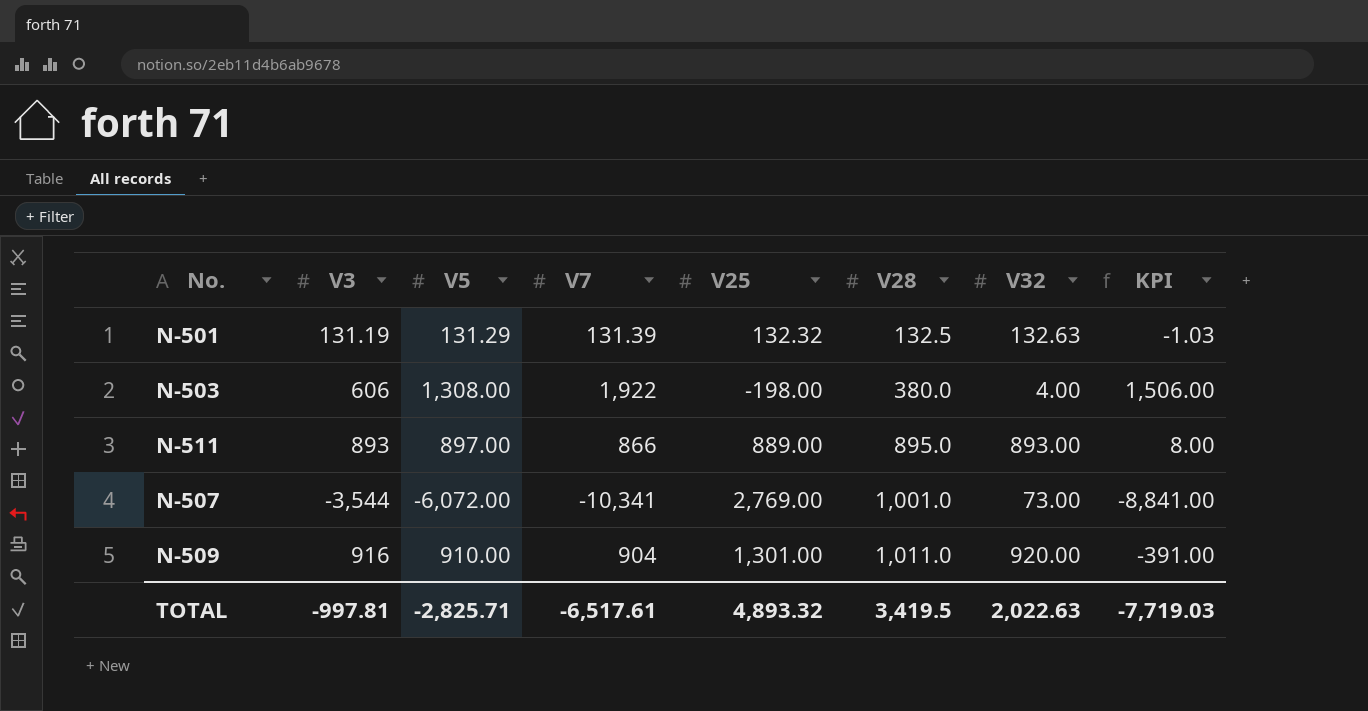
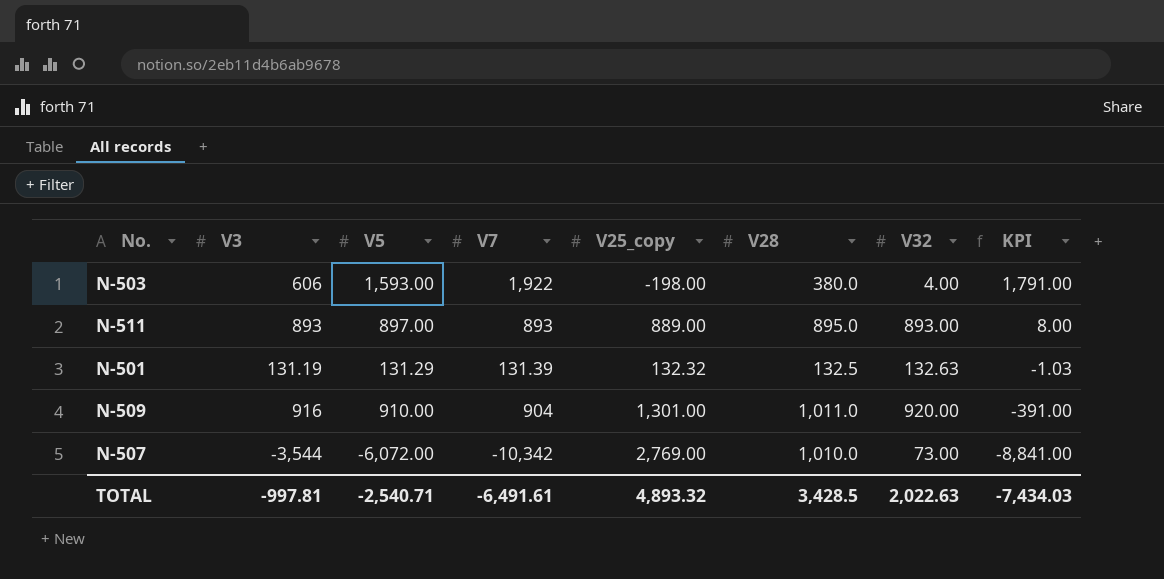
row order: V28 ascending -> KPI descending
column name: V25 -> V25_copy
N-503 | V5: 1,308.00 -> 1,593.00
N-503 | KPI: 1,506.00 -> 1,791.00
N-511 | V7: 866 -> 893
N-507 | V7: -10,341 -> -10,342
N-507 | V28: 1,001.0 -> 1,010.0
TOTAL | V5: -2,825.71 -> -2,540.71
TOTAL | V7: -6,517.61 -> -6,491.61
TOTAL | V28: 3,419.5 -> 3,428.5
TOTAL | KPI: -7,719.03 -> -7,434.03

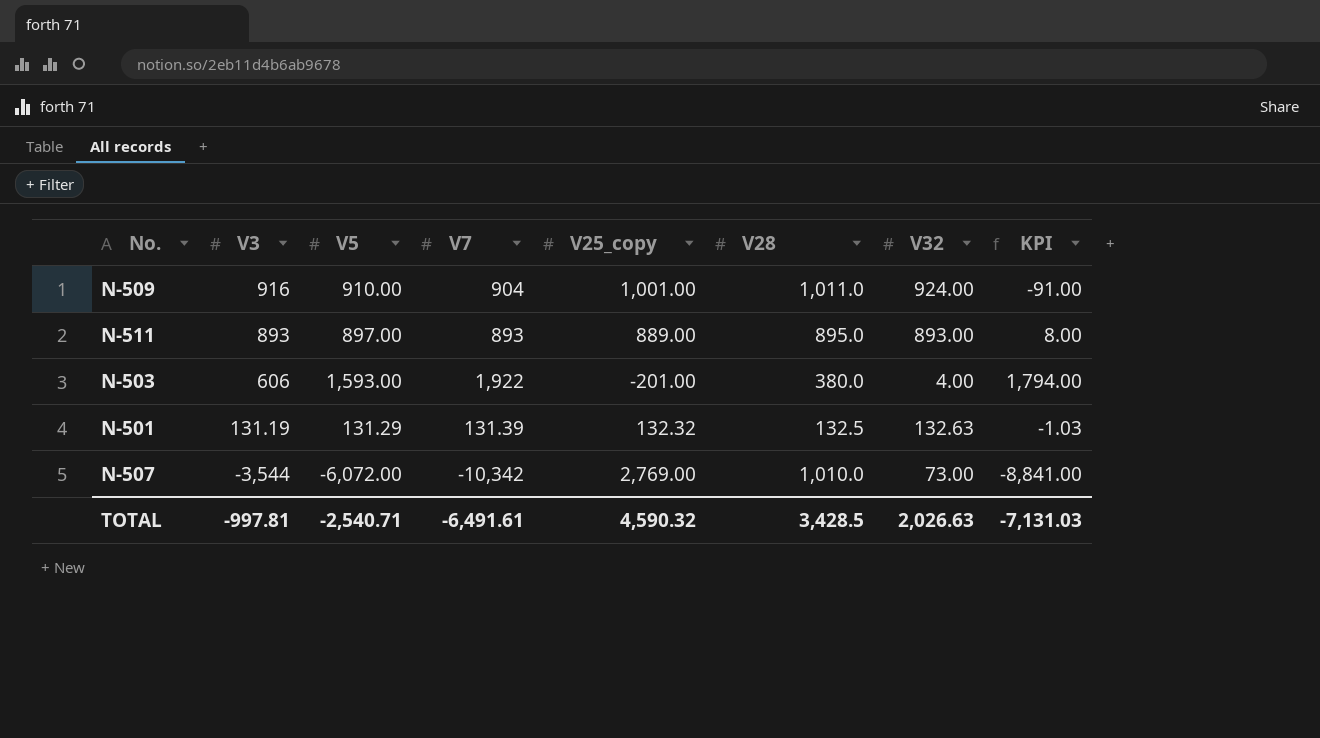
row order: KPI descending -> V3 descending
N-509 | V25_copy: 1,301.00 -> 1,001.00
N-509 | V32: 920.00 -> 924.00
N-509 | KPI: -391.00 -> -91.00
N-503 | V25_copy: -198.00 -> -201.00
N-503 | KPI: 1,791.00 -> 1,794.00
TOTAL | V25_copy: 4,893.32 -> 4,590.32
TOTAL | V32: 2,022.63 -> 2,026.63
TOTAL | KPI: -7,434.03 -> -7,131.03

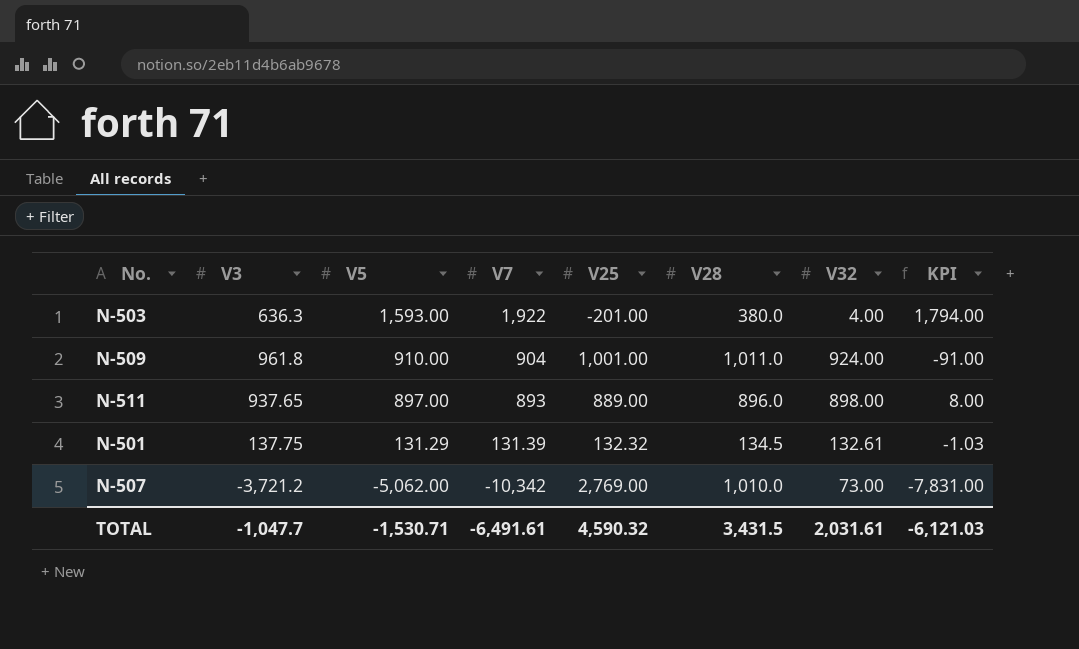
row order: V3 descending -> V5 descending
column name: V25_copy -> V25
N-503 | V3: 606 -> 636.3
N-509 | V3: 916 -> 961.8
N-511 | V3: 893 -> 937.65
N-511 | V28: 895.0 -> 896.0
N-511 | V32: 893.00 -> 898.00
N-501 | V3: 131.19 -> 137.75
N-501 | V28: 132.5 -> 134.5
N-501 | V32: 132.63 -> 132.61
N-507 | V3: -3,544 -> -3,721.2
N-507 | V5: -6,072.00 -> -5,062.00
N-507 | KPI: -8,841.00 -> -7,831.00
TOTAL | V3: -997.81 -> -1,047.7
TOTAL | V5: -2,540.71 -> -1,530.71
TOTAL | V28: 3,428.5 -> 3,431.5
TOTAL | V32: 2,026.63 -> 2,031.61
TOTAL | KPI: -7,131.03 -> -6,121.03

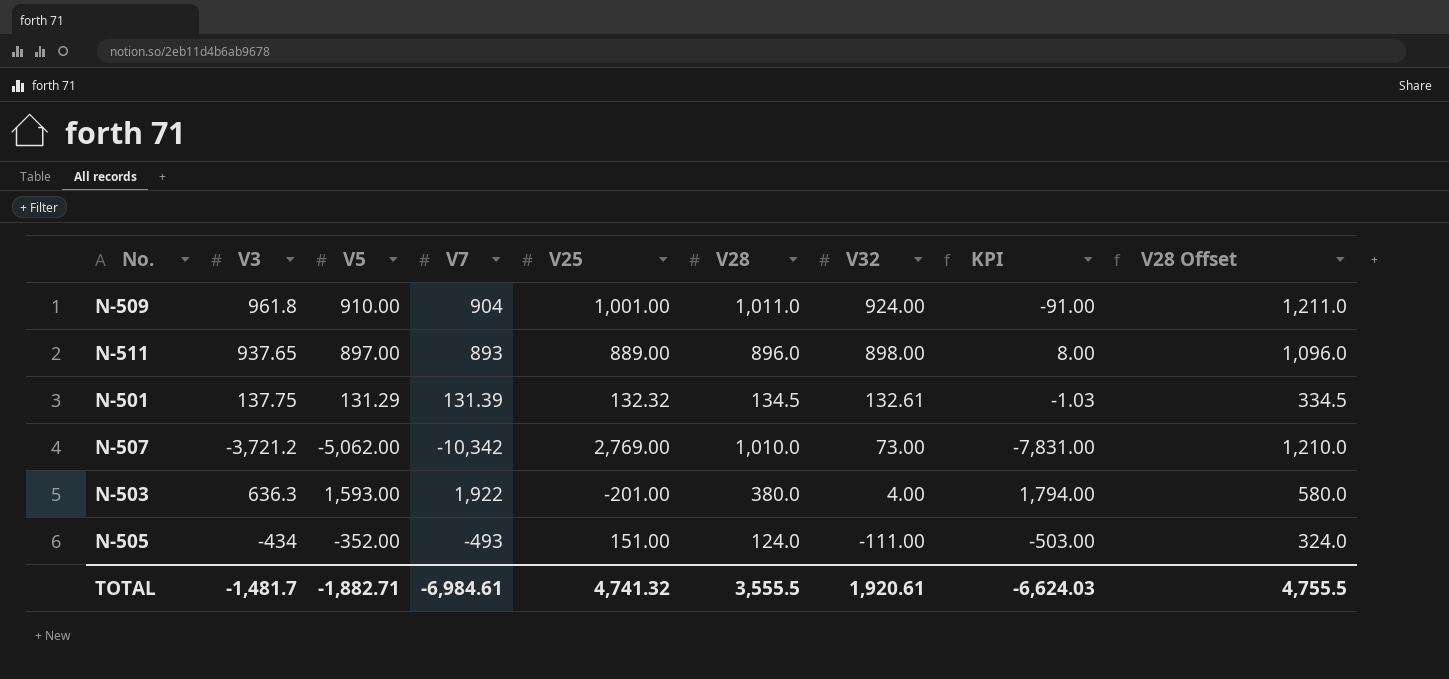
row order: V5 descending -> V32 descending
column V28 Offset | formula: none -> [V28] + 200
row N-505: none -> -434 | -352.00 | -493 | 151.00 | 124.0 | -111.00 | -503.00 | 324.0
TOTAL | V3: -1,047.7 -> -1,481.7
TOTAL | V5: -1,530.71 -> -1,882.71
TOTAL | V7: -6,491.61 -> -6,984.61
TOTAL | V25: 4,590.32 -> 4,741.32
TOTAL | V28: 3,431.5 -> 3,555.5
TOTAL | V32: 2,031.61 -> 1,920.61
TOTAL | KPI: -6,121.03 -> -6,624.03

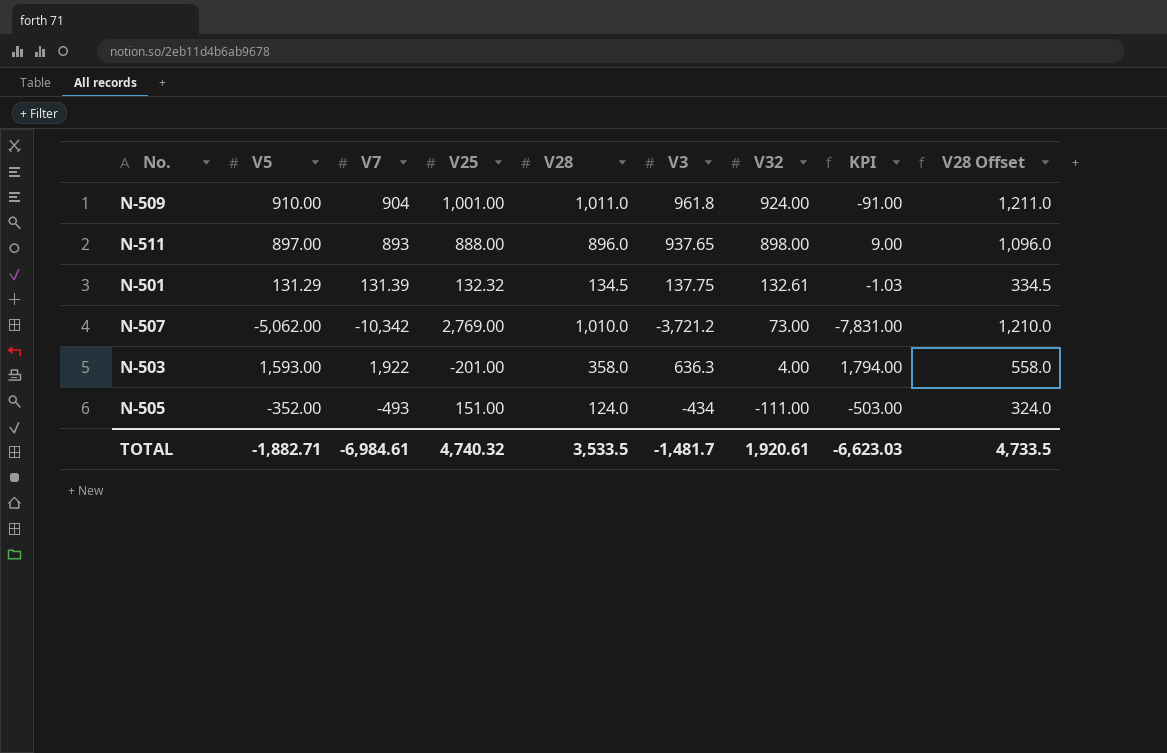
column V3 | position: 2 -> 6
N-511 | V25: 889.00 -> 888.00
N-511 | KPI: 8.00 -> 9.00
N-503 | V28: 380.0 -> 358.0
N-503 | V28 Offset: 580.0 -> 558.0
TOTAL | V25: 4,741.32 -> 4,740.32
TOTAL | V28: 3,555.5 -> 3,533.5
TOTAL | KPI: -6,624.03 -> -6,623.03
TOTAL | V28 Offset: 4,755.5 -> 4,733.5

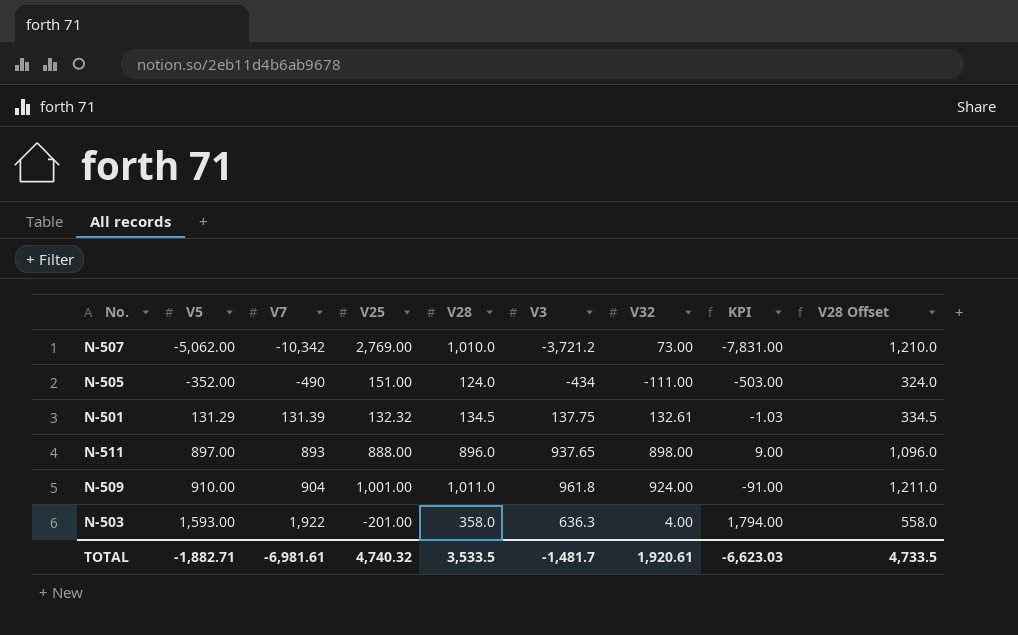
row order: V32 descending -> V5 ascending
N-505 | V7: -493 -> -490
TOTAL | V7: -6,984.61 -> -6,981.61

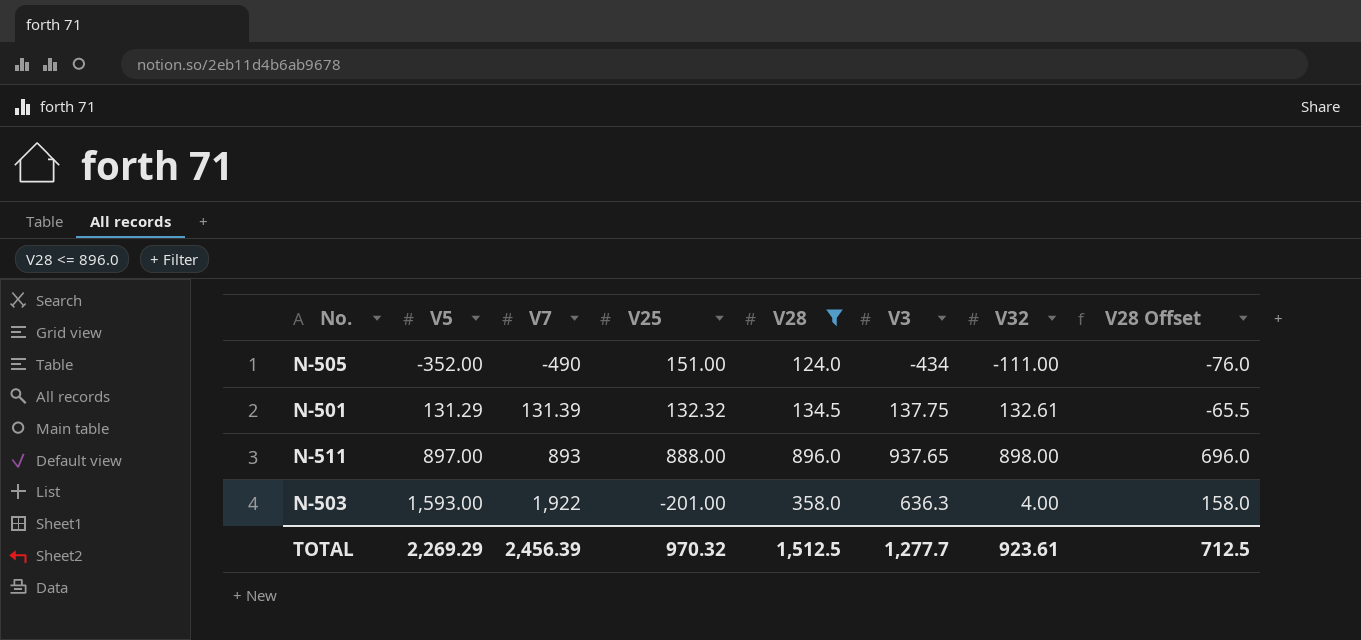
filter: none -> V28 <= 896.0
column KPI | formula: [V5] - [V25] -> none
column V28 Offset | formula: [V28] + 200 -> [V28] - 200
TOTAL | V5: -1,882.71 -> 2,269.29
TOTAL | V7: -6,981.61 -> 2,456.39
TOTAL | V25: 4,740.32 -> 970.32
TOTAL | V28: 3,533.5 -> 1,512.5
TOTAL | V3: -1,481.7 -> 1,277.7
TOTAL | V32: 1,920.61 -> 923.61
TOTAL | V28 Offset: 4,733.5 -> 712.5

